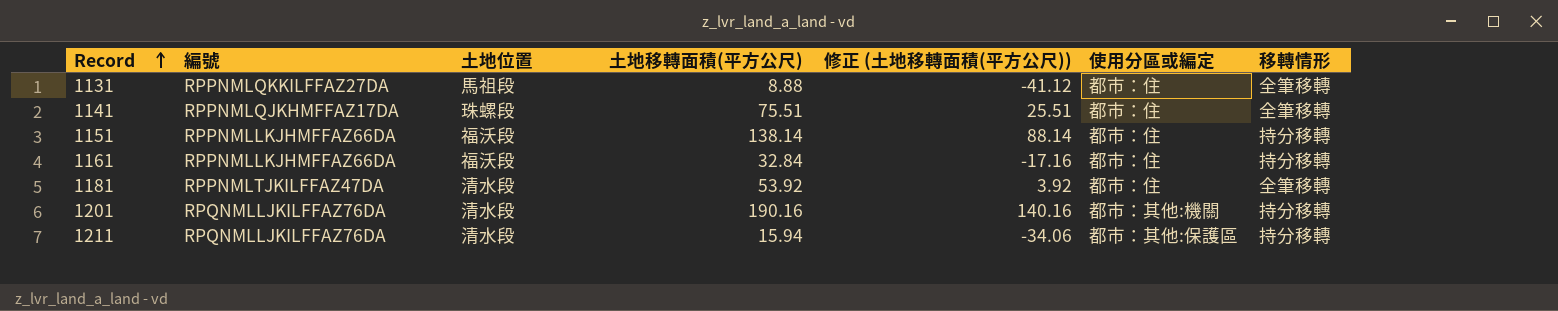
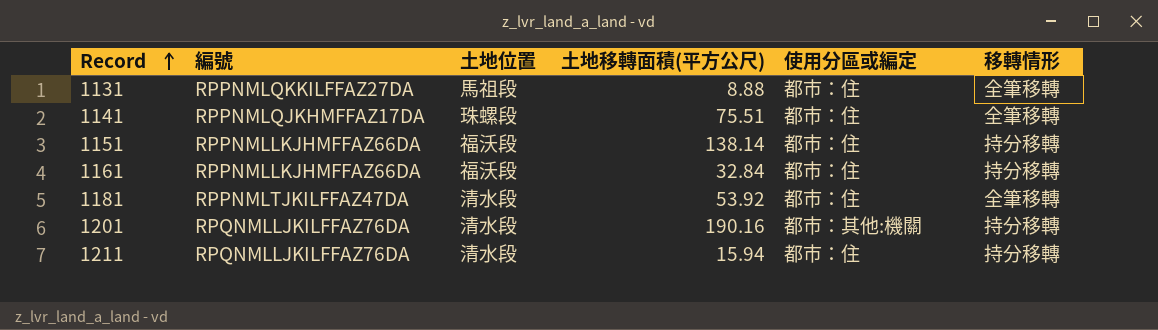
column 修正 (土地移轉面積(平方公尺)) | formula: [土地移轉面積(平方公尺)] - 50 -> none
1211 | 使用分區或編定: 都市：其他:保護區 -> 都市：住

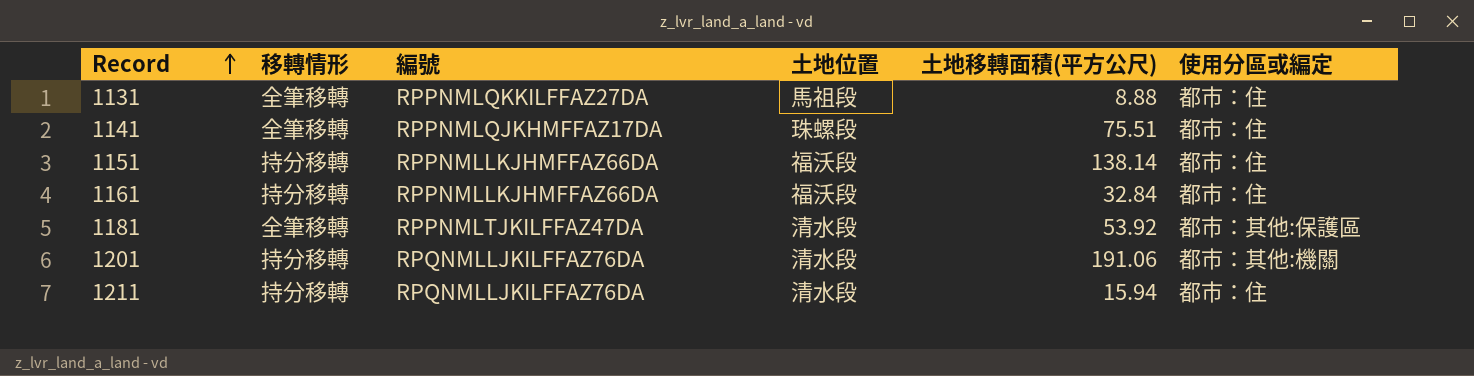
column 移轉情形 | position: 6 -> 2
1181 | 使用分區或編定: 都市：住 -> 都市：其他:保護區
1201 | 土地移轉面積(平方公尺): 190.16 -> 191.06

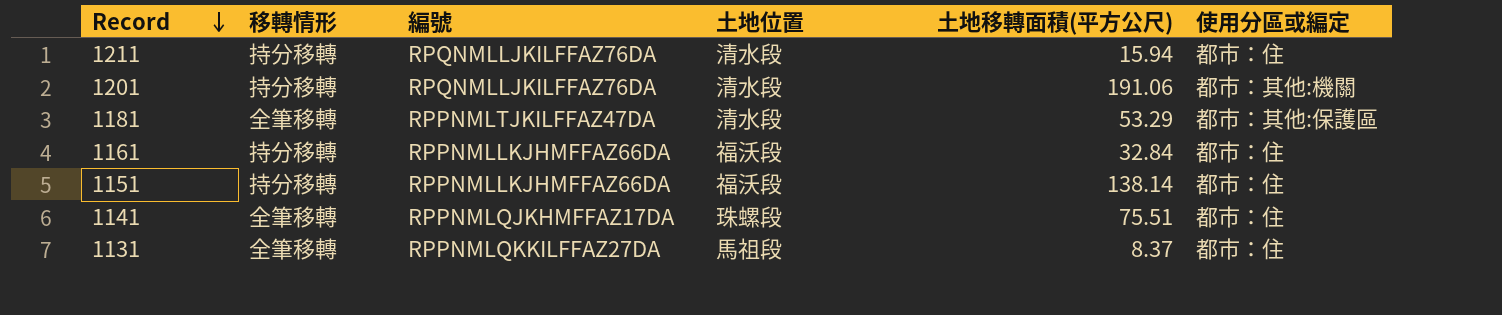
row order: Record ascending -> Record descending
1181 | 土地移轉面積(平方公尺): 53.92 -> 53.29
1131 | 土地移轉面積(平方公尺): 8.88 -> 8.37

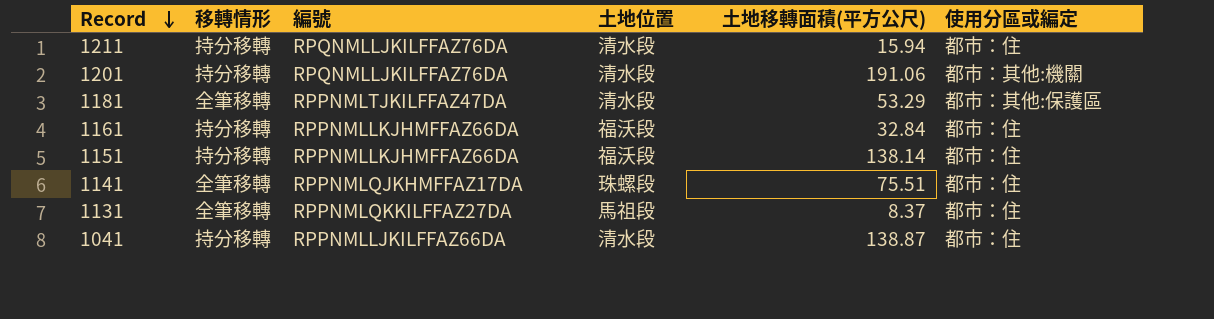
row 1041: none -> 持分移轉 | RPPNMLLJKILFFAZ66DA | 清水段 | 138.87 | 都市：住

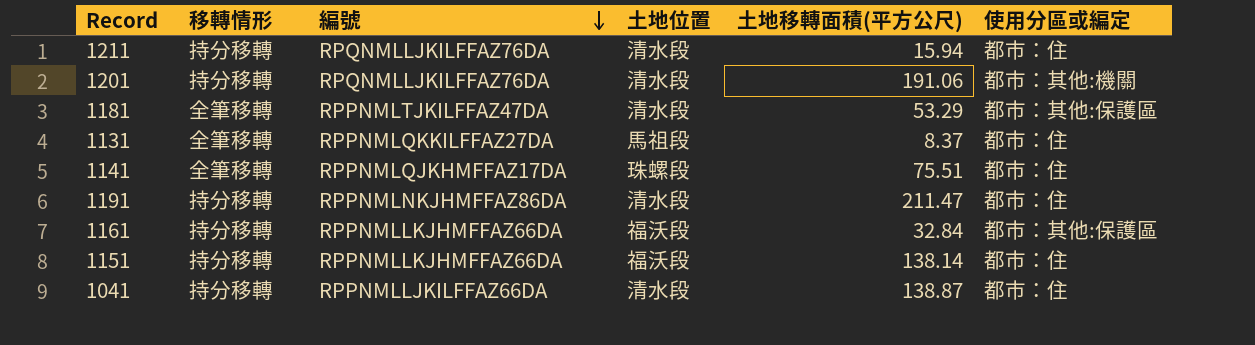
row order: Record descending -> 編號 descending
row 1191: none -> 持分移轉 | RPPNMLNKJHMFFAZ86DA | 清水段 | 211.47 | 都市：住
1161 | 使用分區或編定: 都市：住 -> 都市：其他:保護區

